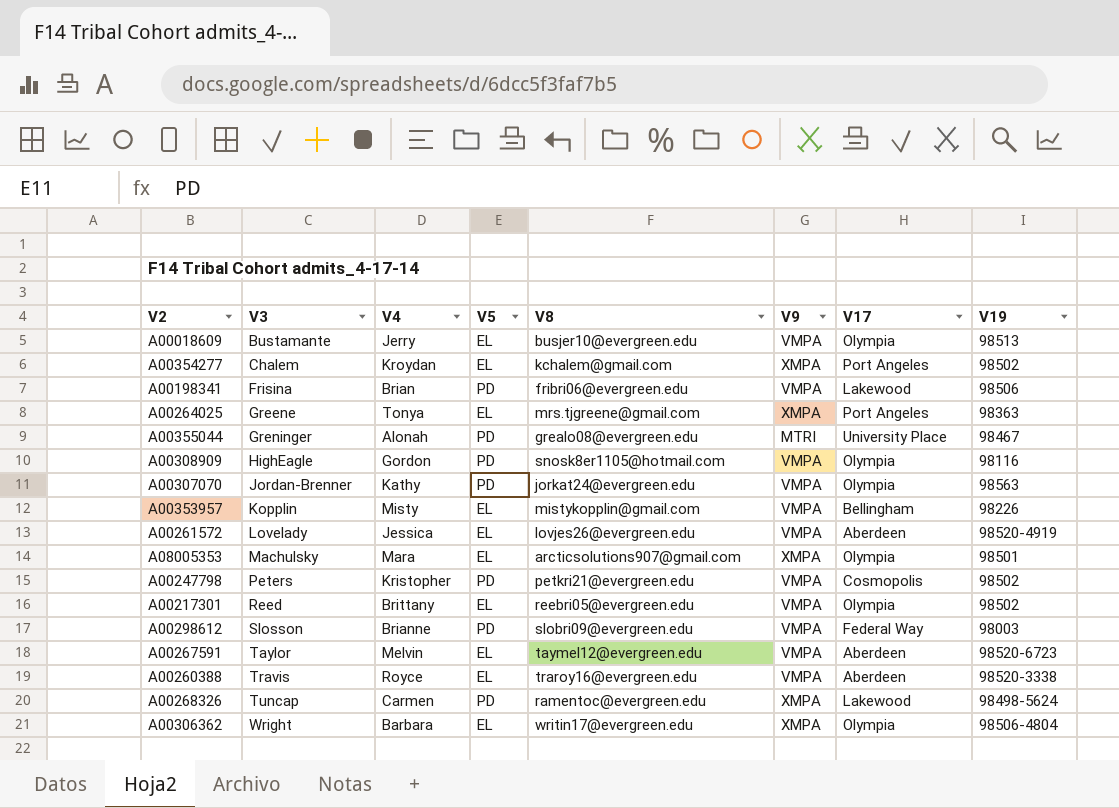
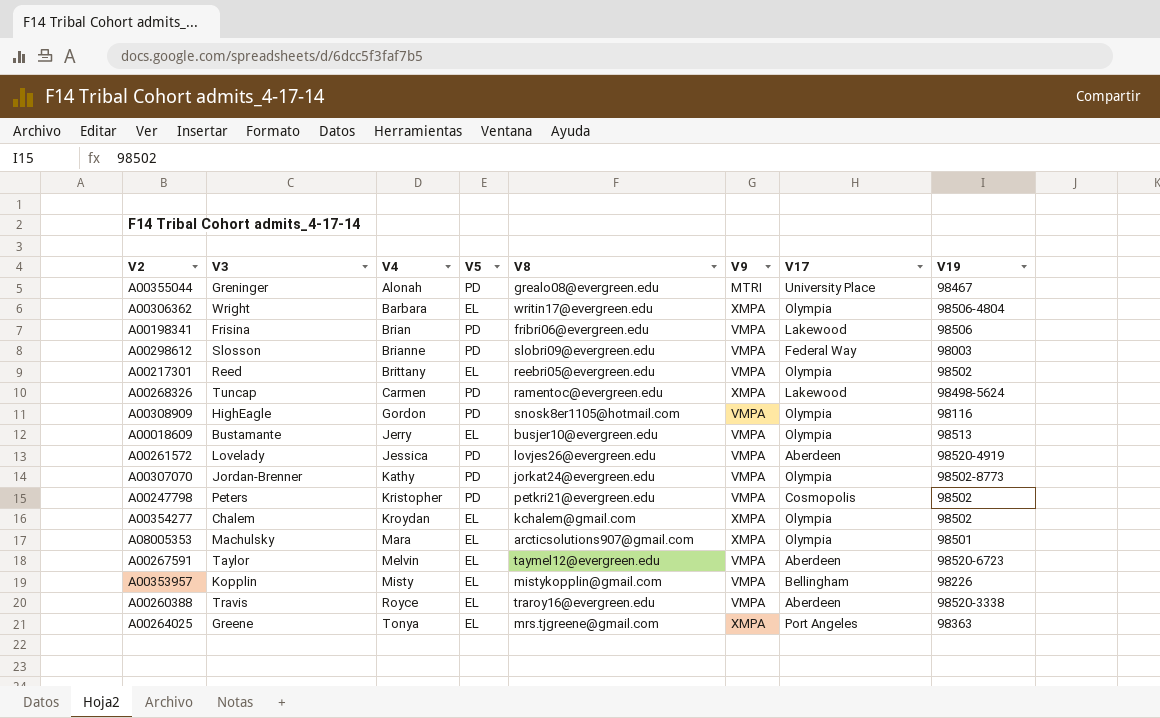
row order: V3 ascending -> V4 ascending
A00261572 | V5: EL -> PD
A00307070 | V19: 98563 -> 98502-8773
A00354277 | V17: Port Angeles -> Olympia

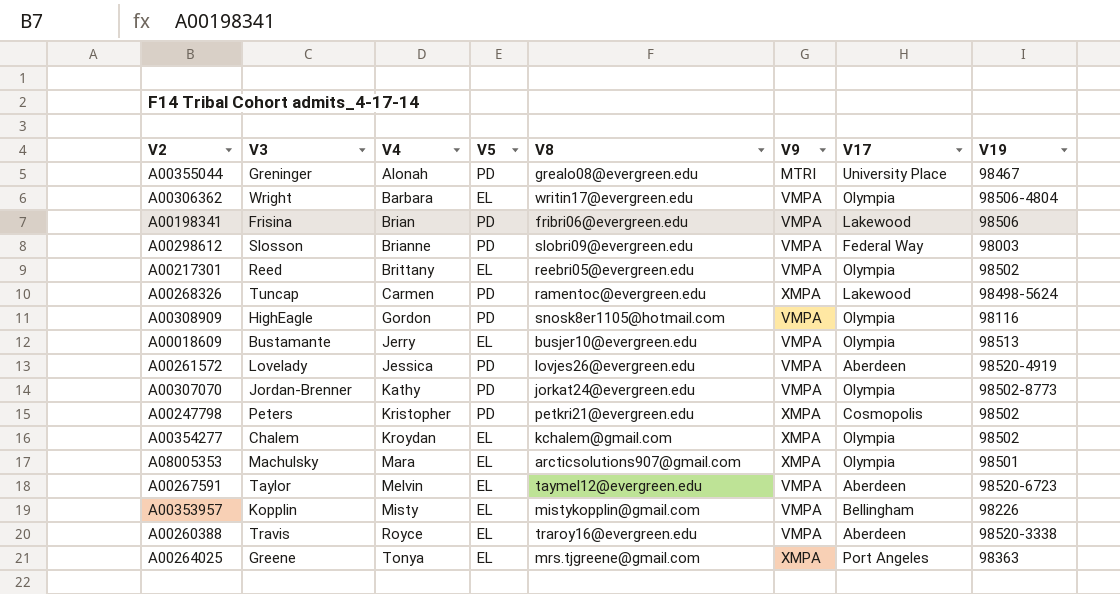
A00306362 | V9: XMPA -> VMPA
A00247798 | V9: VMPA -> XMPA

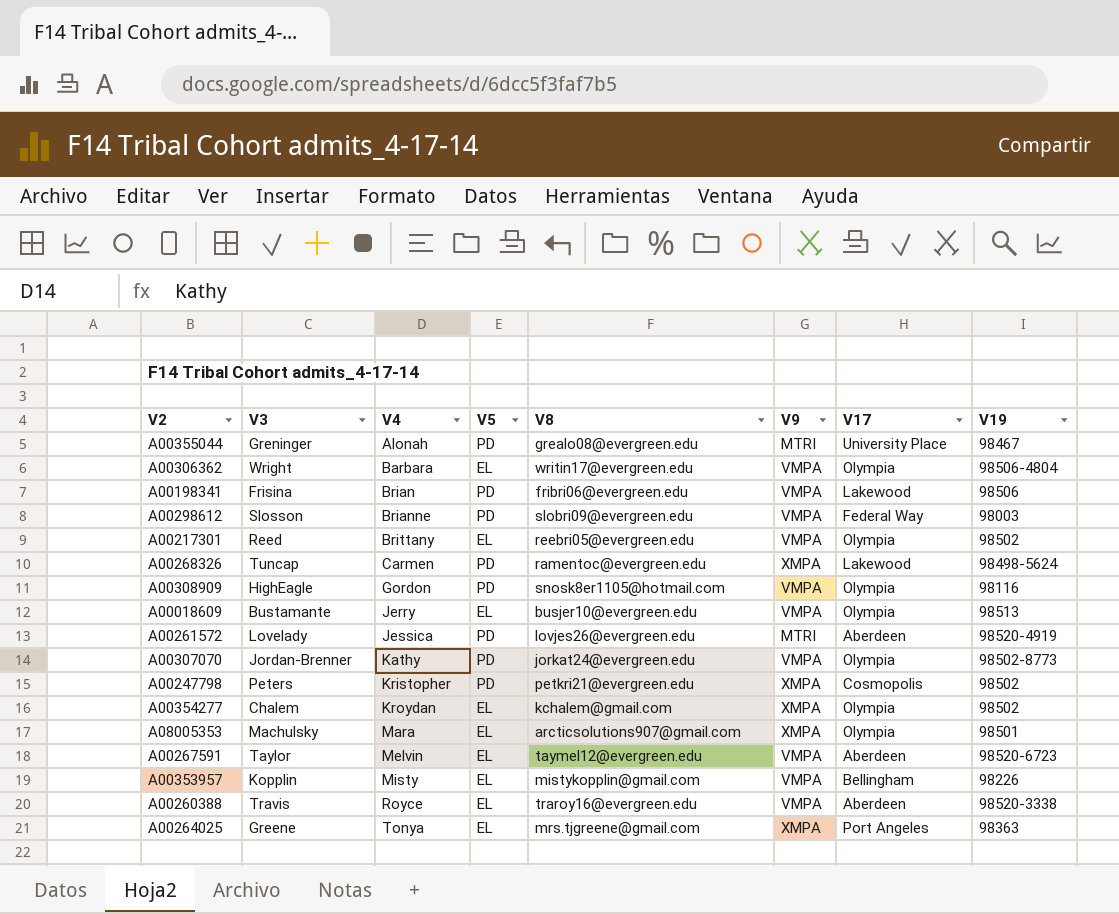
A00261572 | V9: VMPA -> MTRI

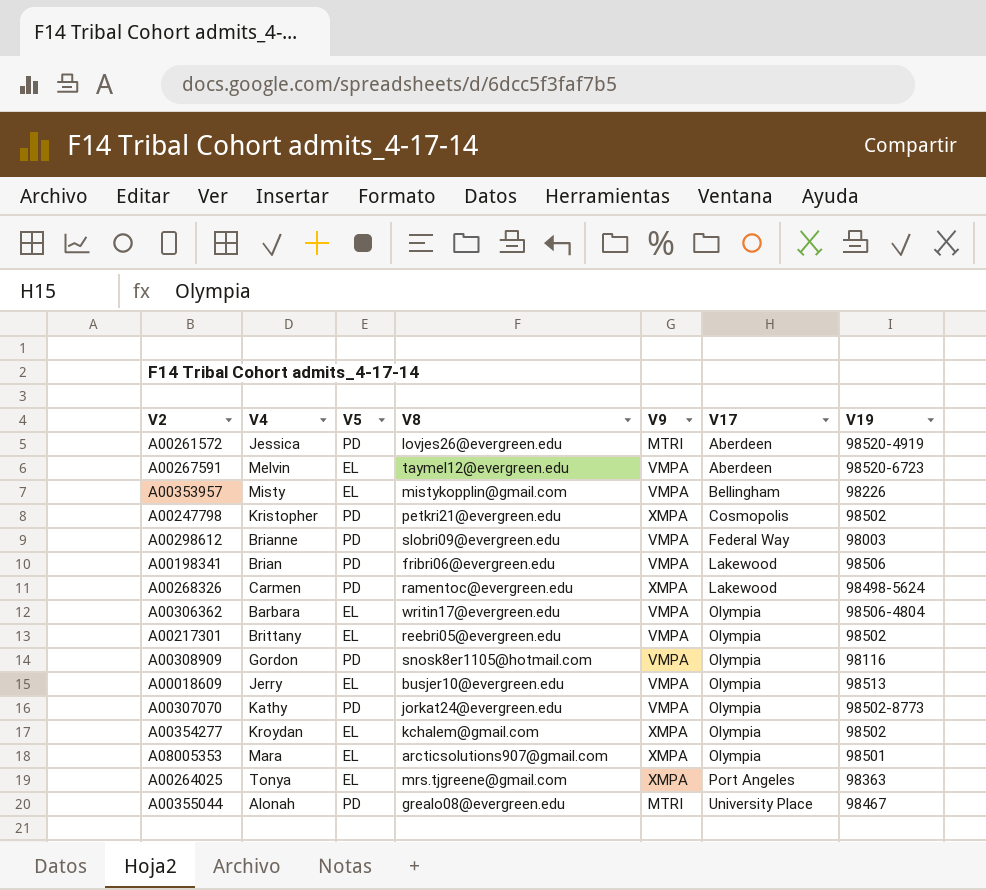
row order: V4 ascending -> V17 ascending
column V3 | position: 2 -> none
row A00260388: Travis | Royce | EL | traroy16@evergreen.edu | VMPA | Aberdeen | 98520-3338 -> none

